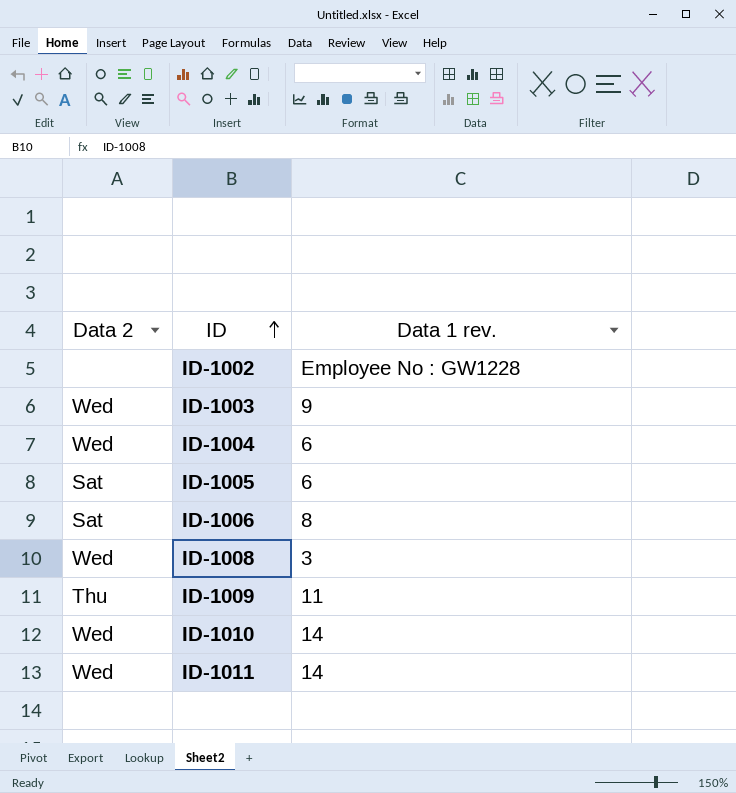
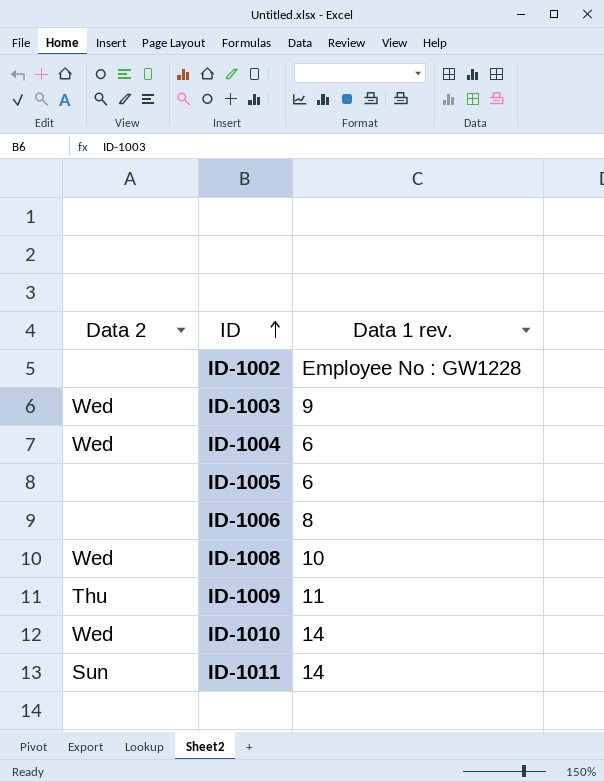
ID-1005 | Data 2: Sat -> none
ID-1006 | Data 2: Sat -> none
ID-1008 | Data 1 rev.: 3 -> 10
ID-1011 | Data 2: Wed -> Sun

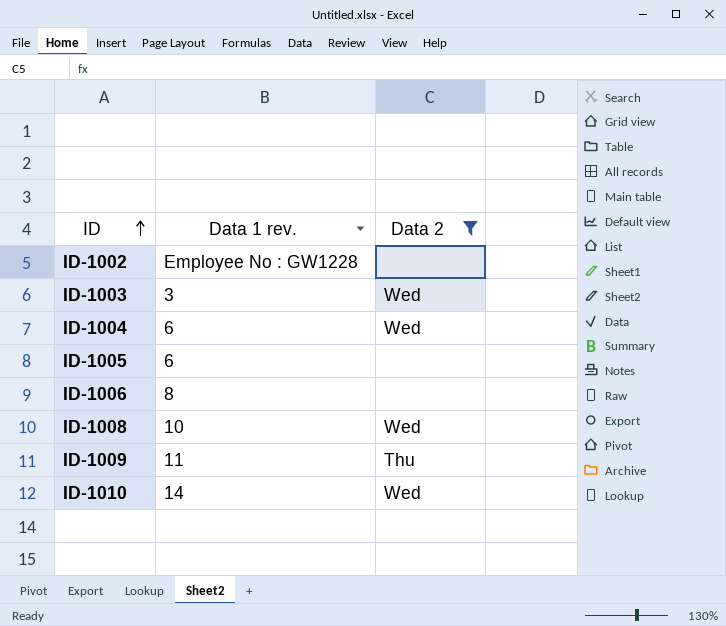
filter: none -> Data 2 != Sun
column Data 2 | position: 1 -> 3
ID-1003 | Data 1 rev.: 9 -> 3

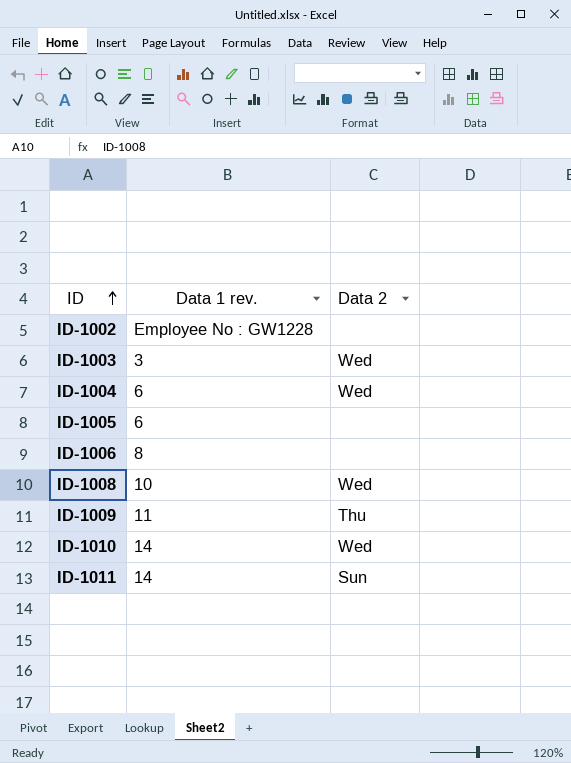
filter: Data 2 != Sun -> none

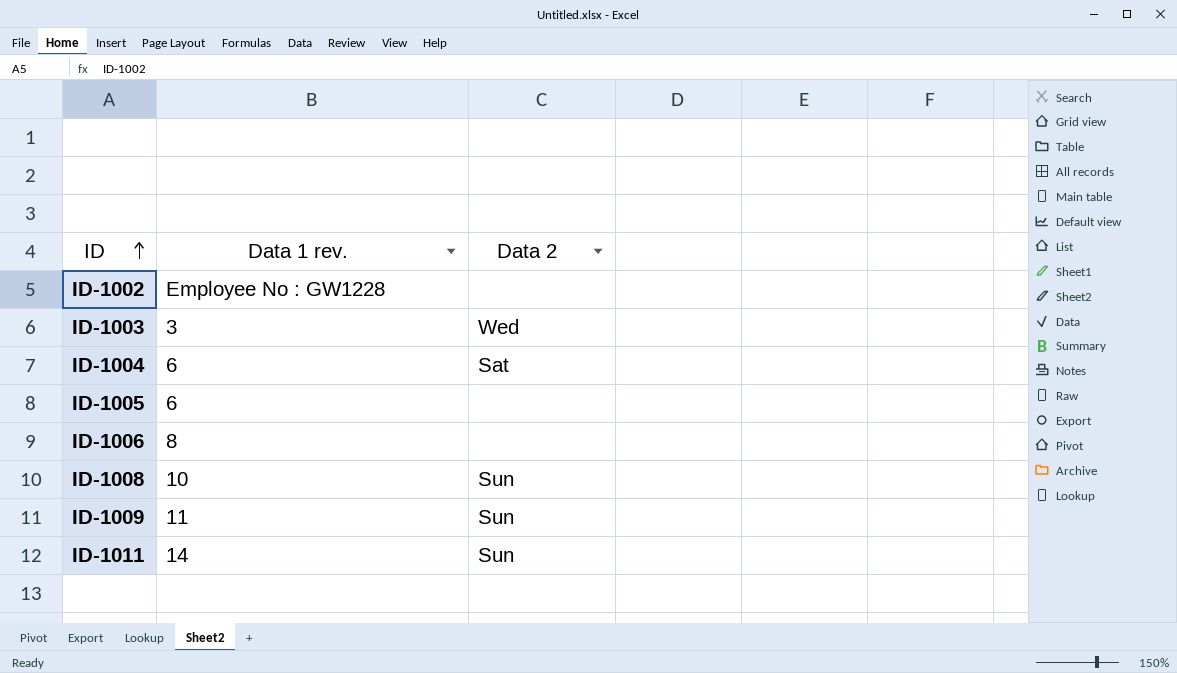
row ID-1010: 14 | Wed -> none
ID-1004 | Data 2: Wed -> Sat
ID-1008 | Data 2: Wed -> Sun
ID-1009 | Data 2: Thu -> Sun

